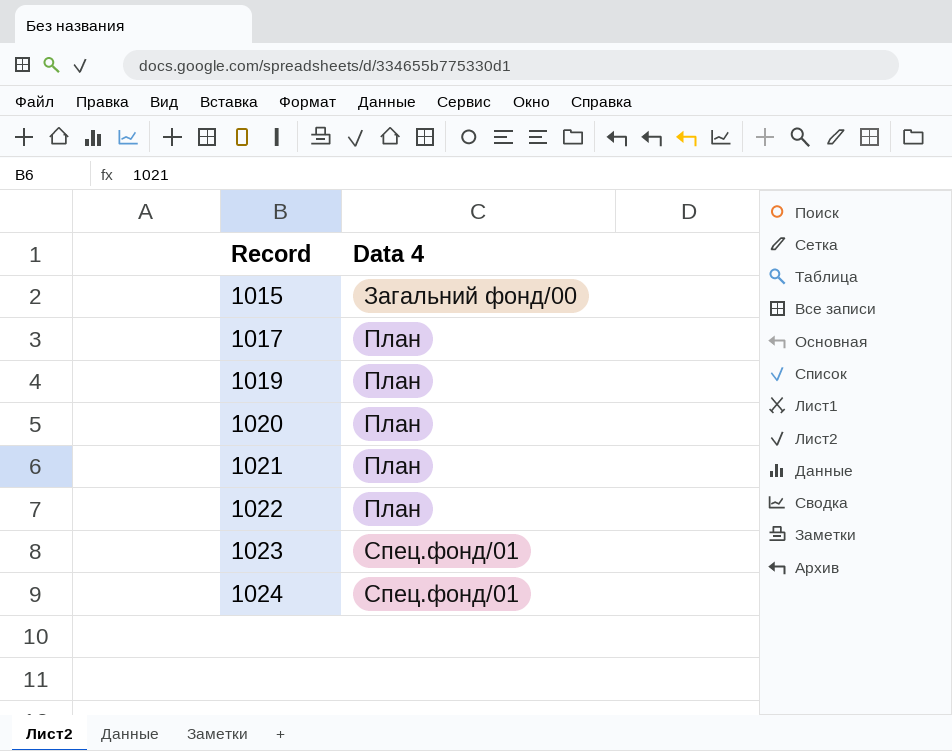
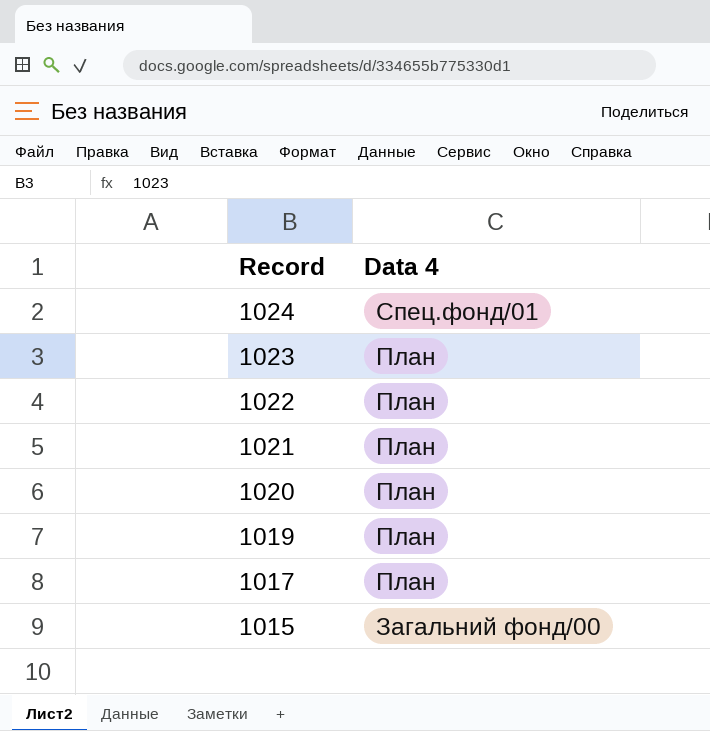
row order: Record ascending -> Record descending
1023 | Data 4: Спец.фонд/01 -> План

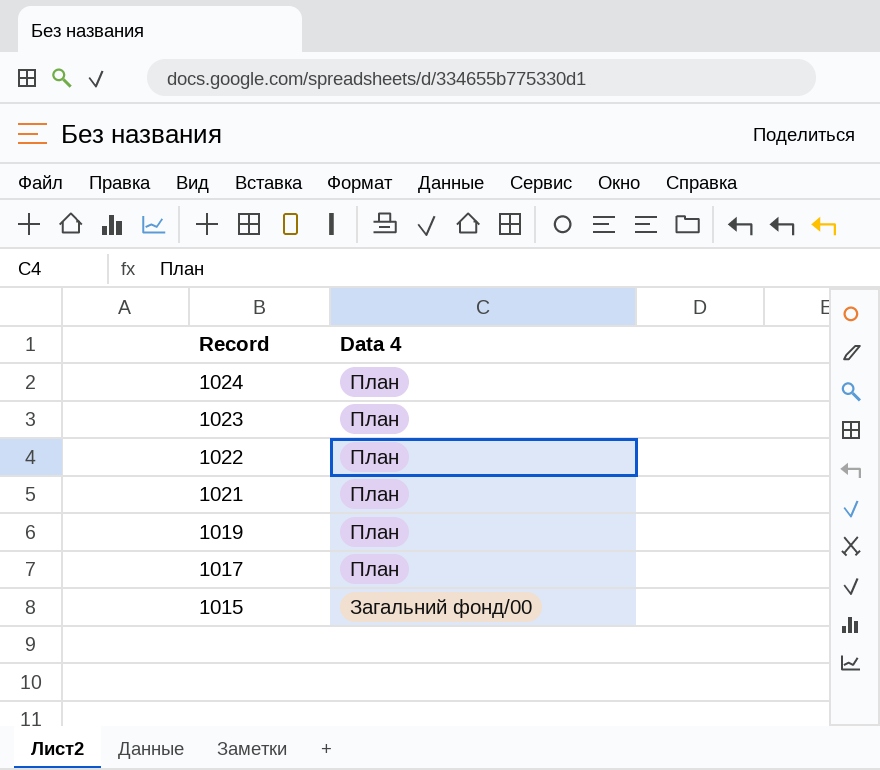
row 1020: План -> none
1024 | Data 4: Спец.фонд/01 -> План

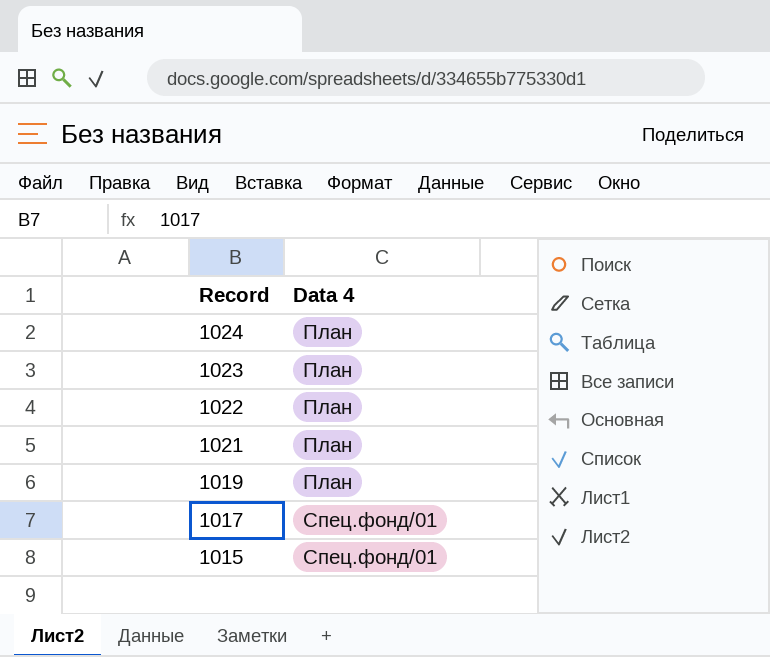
1017 | Data 4: План -> Спец.фонд/01
1015 | Data 4: Загальний фонд/00 -> Спец.фонд/01

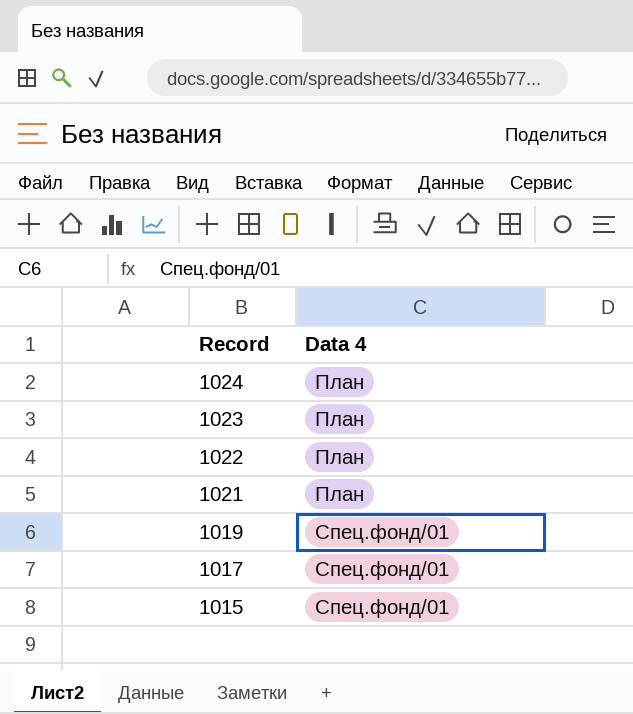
1019 | Data 4: План -> Спец.фонд/01

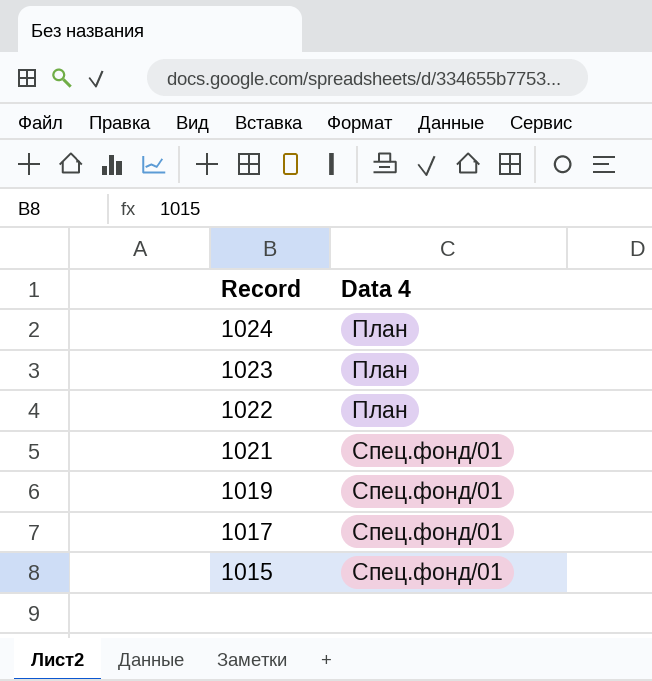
1021 | Data 4: План -> Спец.фонд/01

